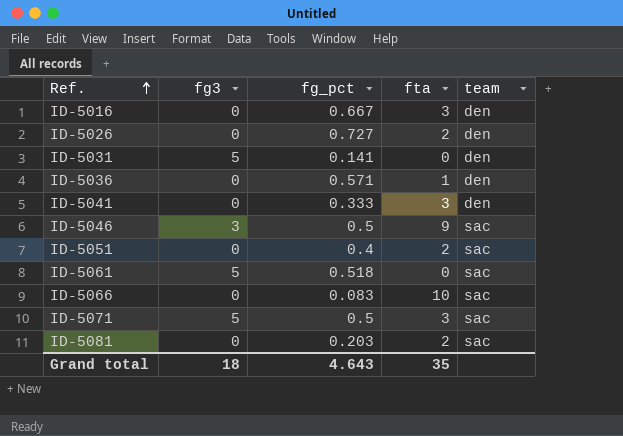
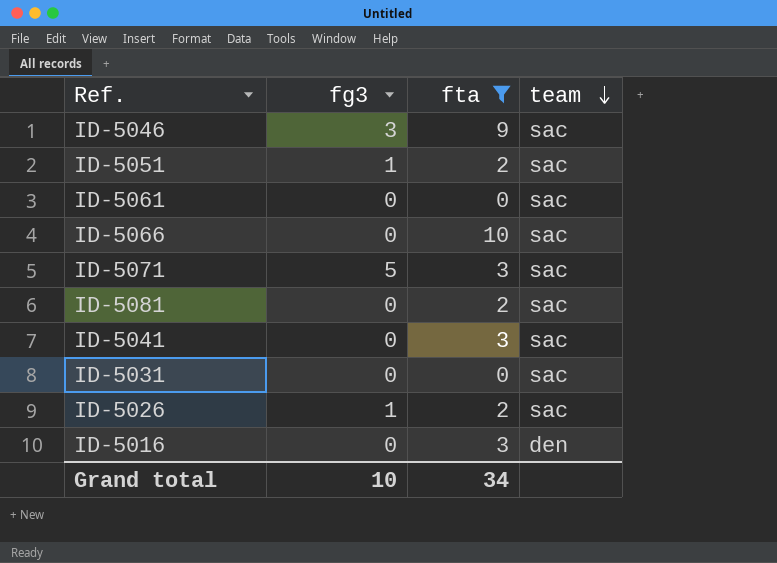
filter: none -> fta != 1
row order: Ref. ascending -> team descending
column fg_pct | position: 3 -> none
ID-5051 | fg3: 0 -> 1
ID-5061 | fg3: 5 -> 0
ID-5041 | team: den -> sac
ID-5031 | fg3: 5 -> 0
ID-5031 | team: den -> sac
ID-5026 | fg3: 0 -> 1
ID-5026 | team: den -> sac
Grand total | fg3: 18 -> 10
Grand total | fta: 35 -> 34

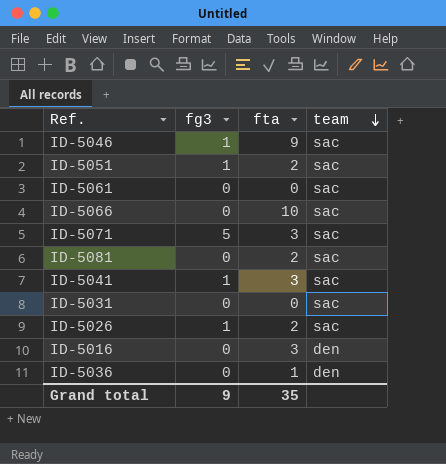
filter: fta != 1 -> none
ID-5046 | fg3: 3 -> 1
ID-5041 | fg3: 0 -> 1
Grand total | fg3: 10 -> 9
Grand total | fta: 34 -> 35

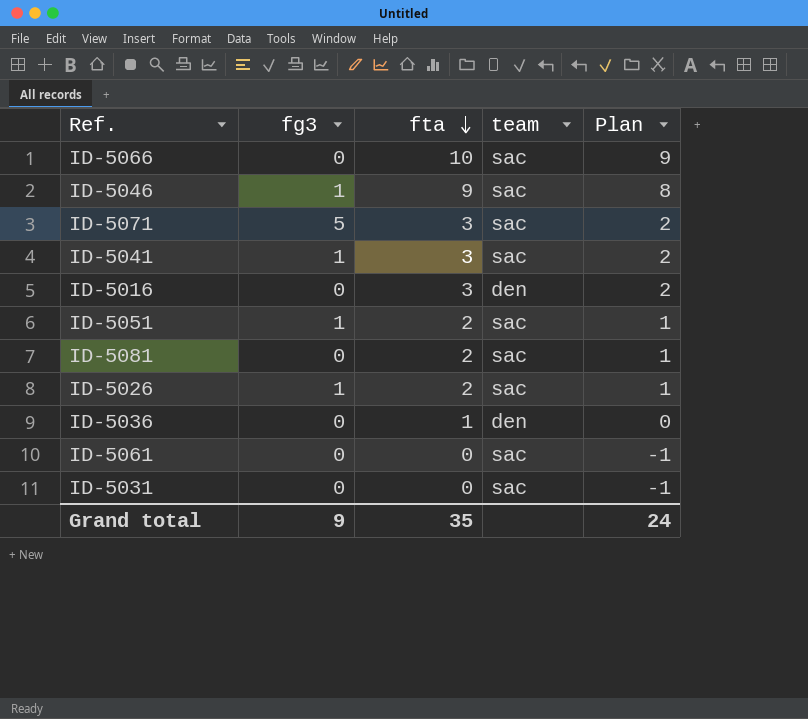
row order: team descending -> fta descending
column Plan | formula: none -> [fta] - 1

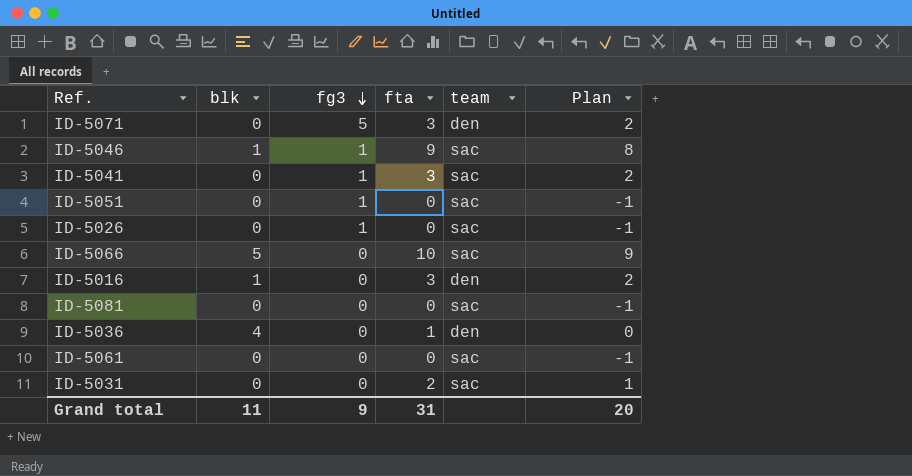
row order: fta descending -> fg3 descending
column blk | position: none -> 2
ID-5071 | team: sac -> den
ID-5051 | fta: 2 -> 0
ID-5051 | Plan: 1 -> -1
ID-5026 | fta: 2 -> 0
ID-5026 | Plan: 1 -> -1
ID-5081 | fta: 2 -> 0
ID-5081 | Plan: 1 -> -1
ID-5031 | fta: 0 -> 2
ID-5031 | Plan: -1 -> 1
Grand total | fta: 35 -> 31
Grand total | Plan: 24 -> 20

